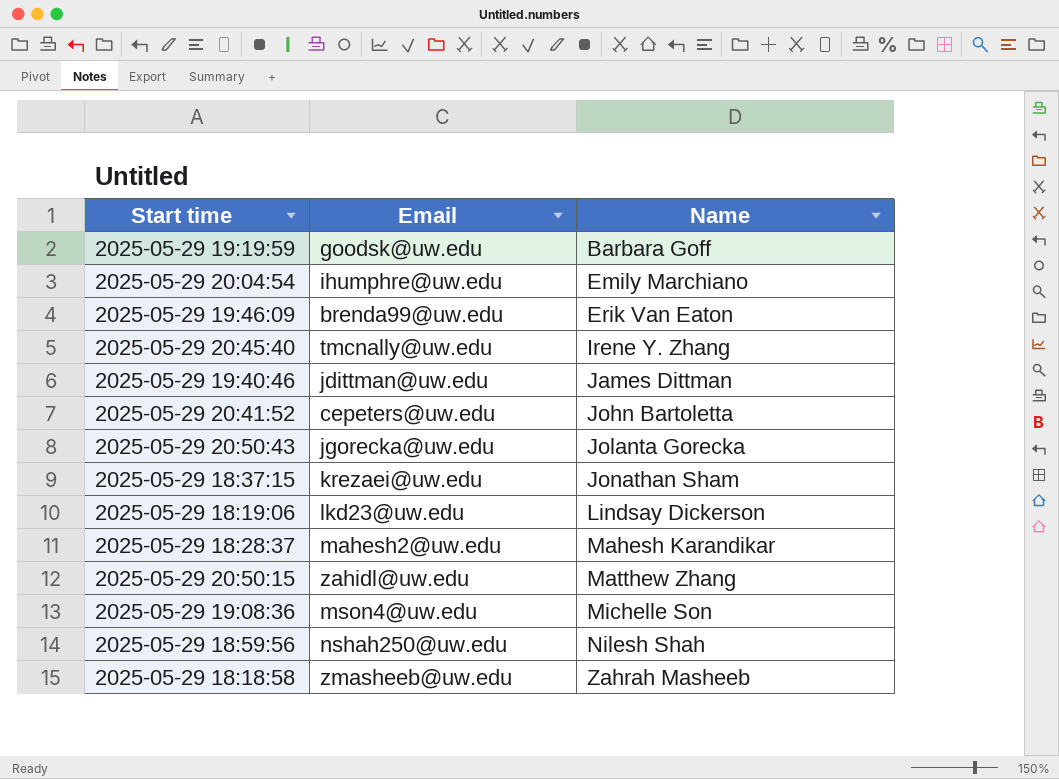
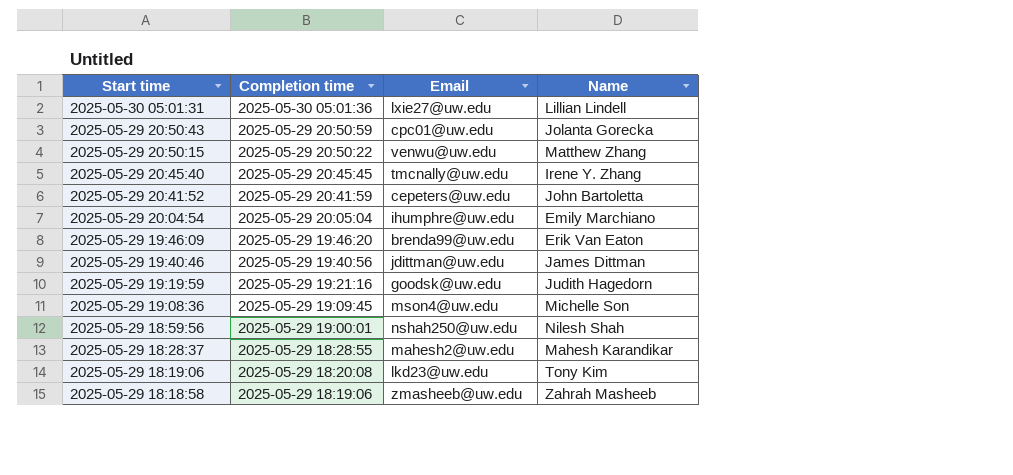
row order: Name ascending -> Start time descending
column Completion time | position: none -> 2
row 2025-05-29 18:37:15: krezaei@uw.edu | Jonathan Sham -> none
row 2025-05-30 05:01:31: none -> 2025-05-30 05:01:36 | lxie27@uw.edu | Lillian Lindell
2025-05-29 20:50:43 | Email: jgorecka@uw.edu -> cpc01@uw.edu
2025-05-29 20:50:15 | Email: zahidl@uw.edu -> venwu@uw.edu
2025-05-29 19:19:59 | Name: Barbara Goff -> Judith Hagedorn
2025-05-29 18:19:06 | Name: Lindsay Dickerson -> Tony Kim

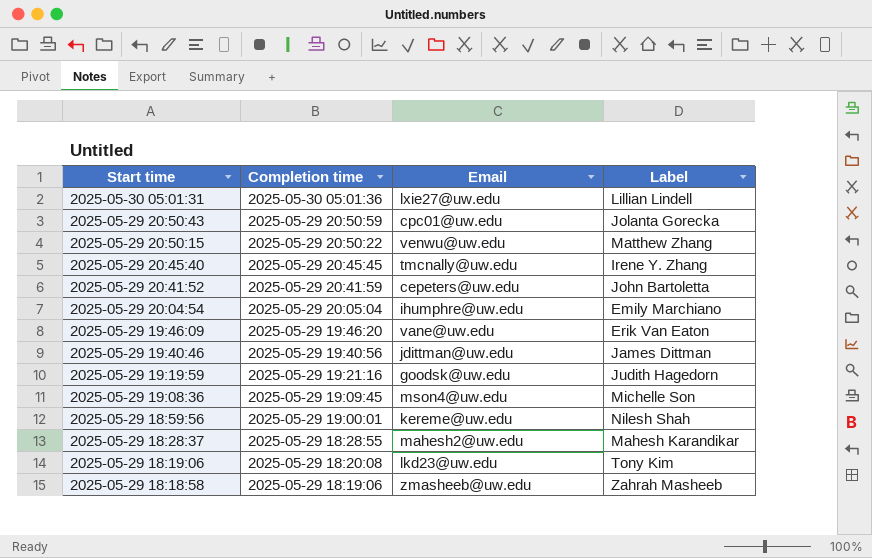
column name: Name -> Label
2025-05-29 19:46:09 | Email: brenda99@uw.edu -> vane@uw.edu
2025-05-29 18:59:56 | Email: nshah250@uw.edu -> kereme@uw.edu

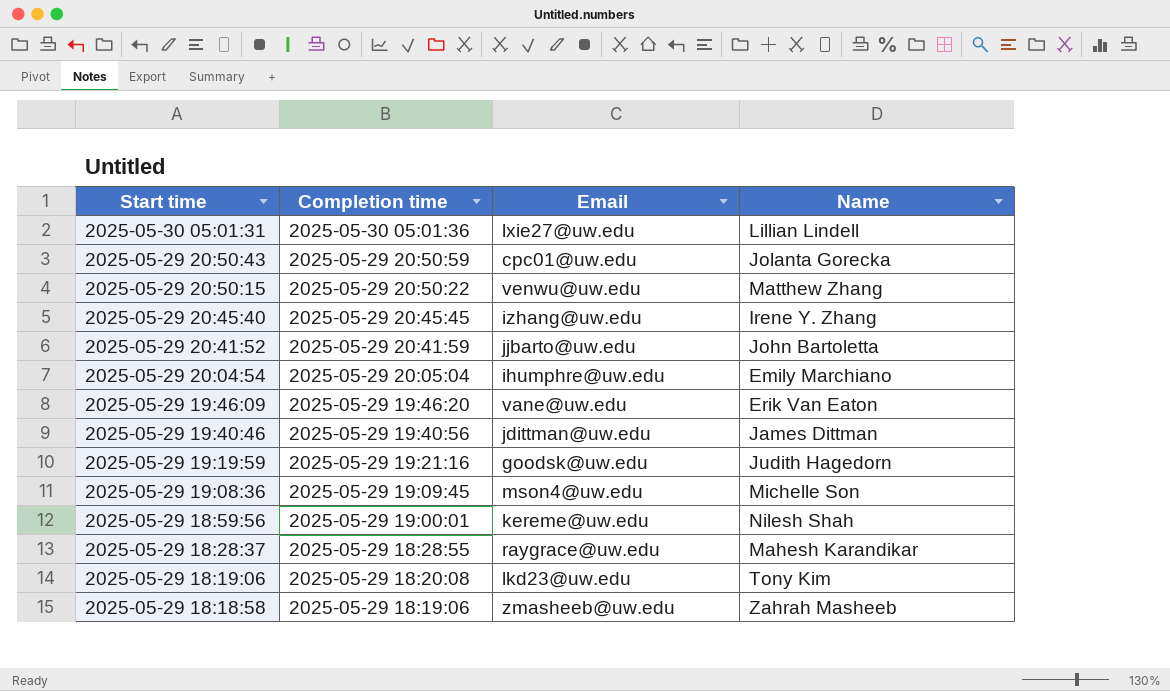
column name: Label -> Name
2025-05-29 20:45:40 | Email: tmcnally@uw.edu -> izhang@uw.edu
2025-05-29 20:41:52 | Email: cepeters@uw.edu -> jjbarto@uw.edu
2025-05-29 18:28:37 | Email: mahesh2@uw.edu -> raygrace@uw.edu

